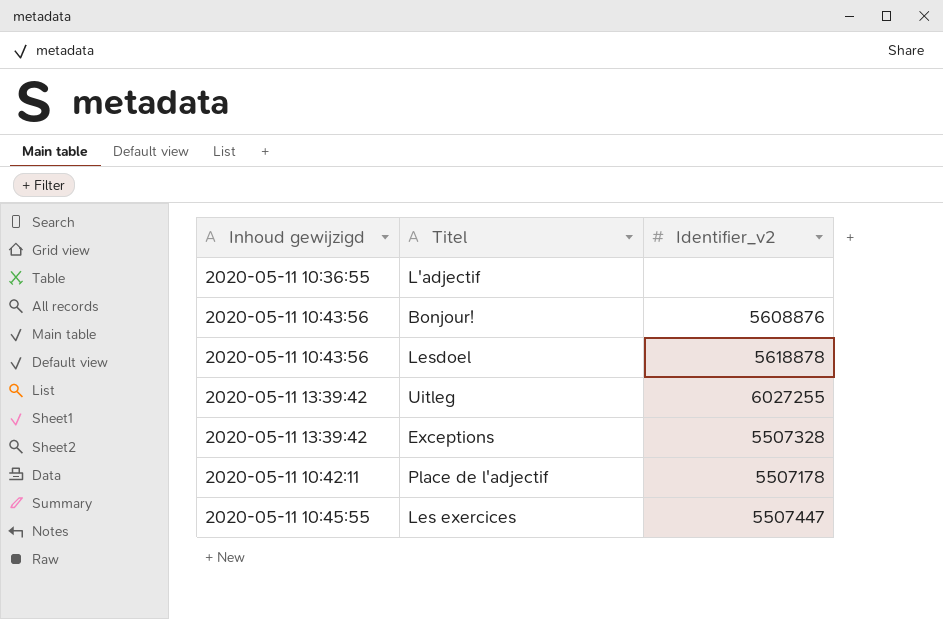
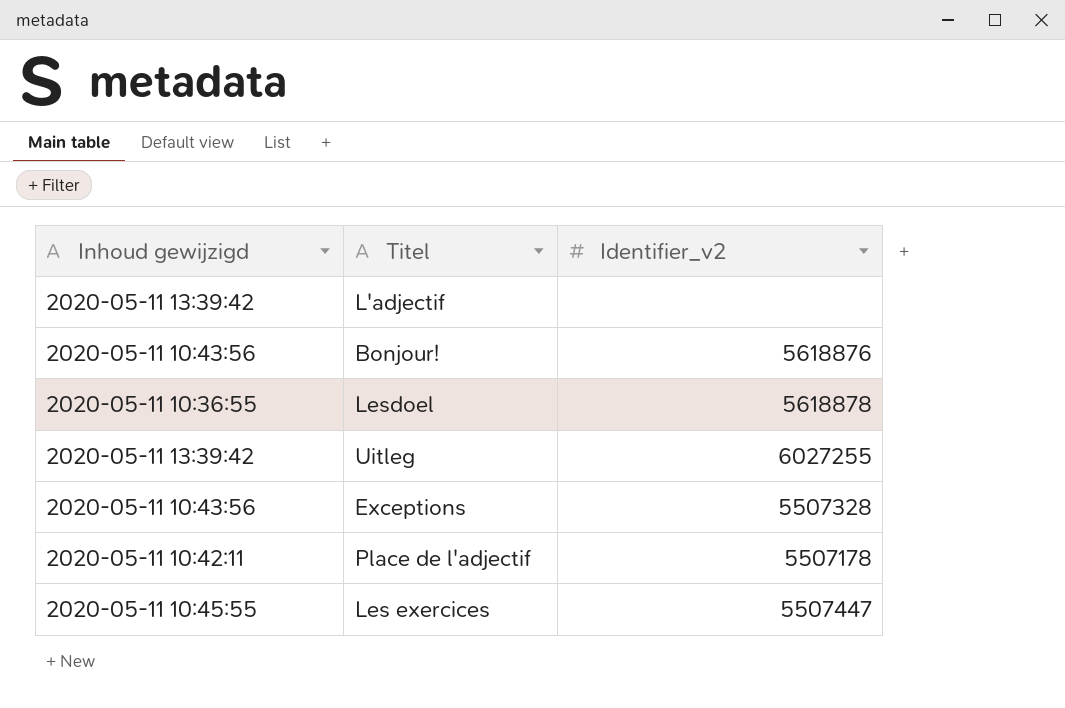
L'adjectif | Inhoud gewijzigd: 2020-05-11 10:36:55 -> 2020-05-11 13:39:42
Bonjour! | Identifier_v2: 5608876 -> 5618876
Lesdoel | Inhoud gewijzigd: 2020-05-11 10:43:56 -> 2020-05-11 10:36:55
Exceptions | Inhoud gewijzigd: 2020-05-11 13:39:42 -> 2020-05-11 10:43:56

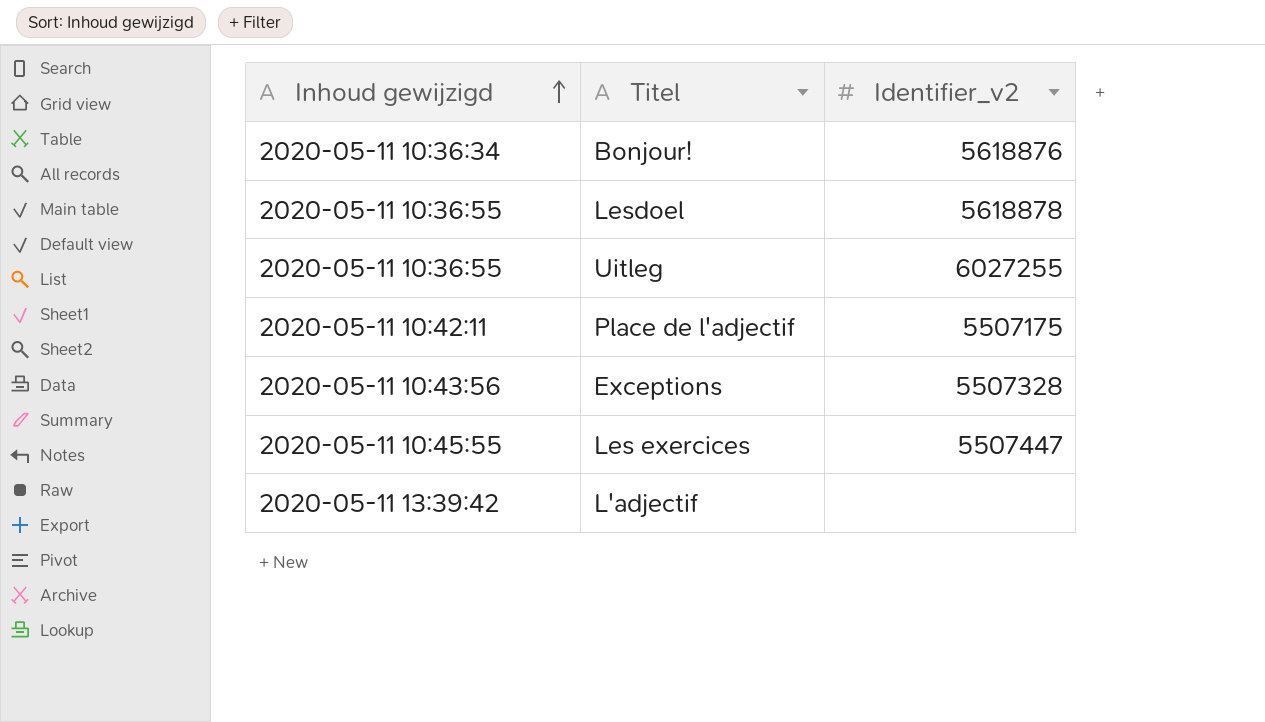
row order: none -> Inhoud gewijzigd ascending
Bonjour! | Inhoud gewijzigd: 2020-05-11 10:43:56 -> 2020-05-11 10:36:34
Uitleg | Inhoud gewijzigd: 2020-05-11 13:39:42 -> 2020-05-11 10:36:55
Place de l'adjectif | Identifier_v2: 5507178 -> 5507175

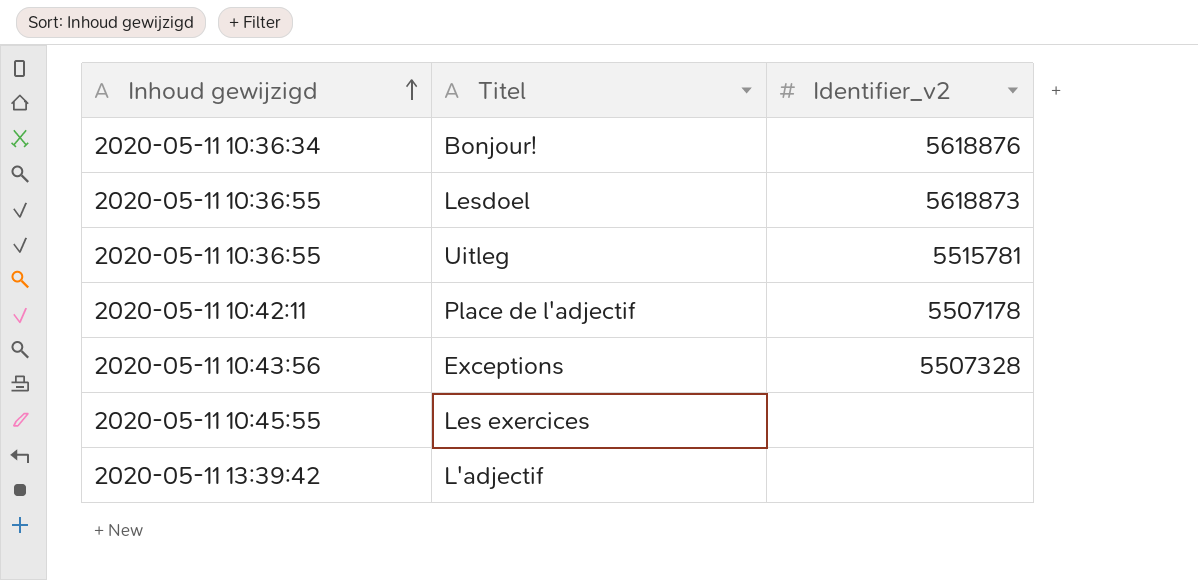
Lesdoel | Identifier_v2: 5618878 -> 5618873
Uitleg | Identifier_v2: 6027255 -> 5515781
Place de l'adjectif | Identifier_v2: 5507175 -> 5507178
Les exercices | Identifier_v2: 5507447 -> none

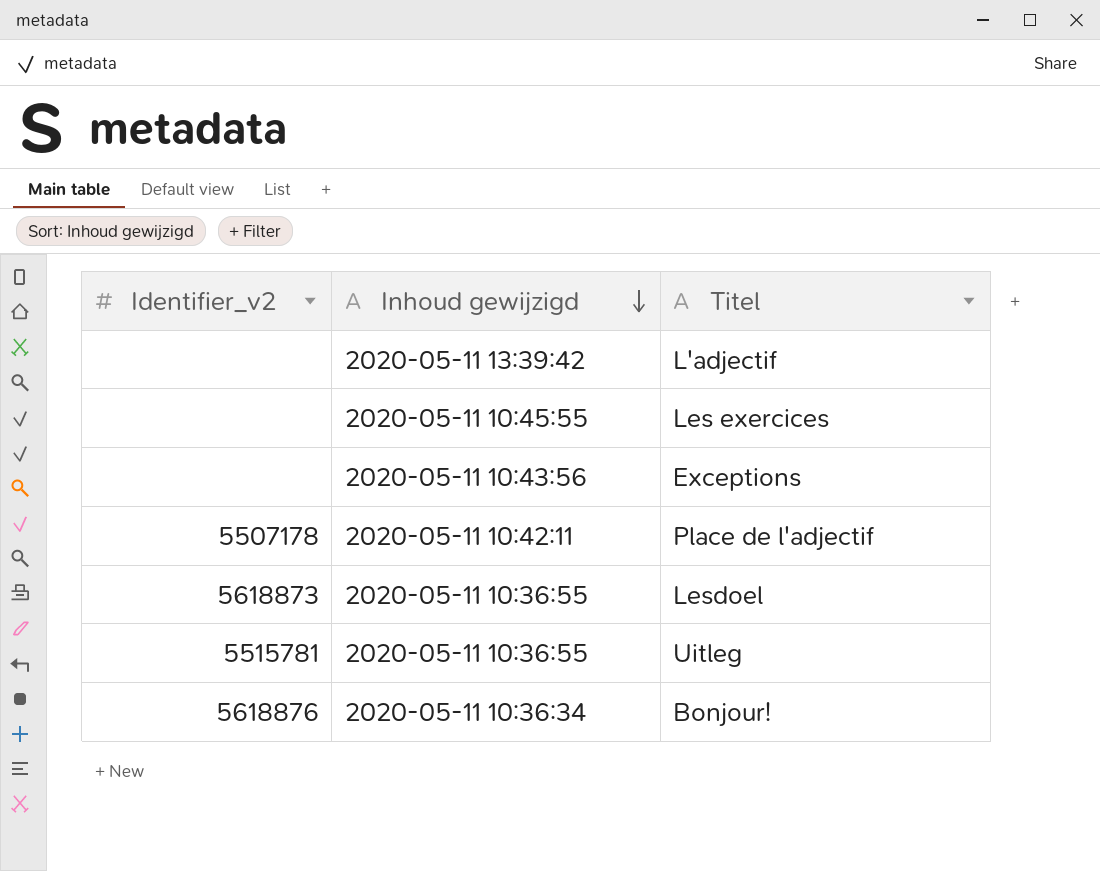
row order: Inhoud gewijzigd ascending -> Inhoud gewijzigd descending
column Identifier_v2 | position: 3 -> 1
Exceptions | Identifier_v2: 5507328 -> none

